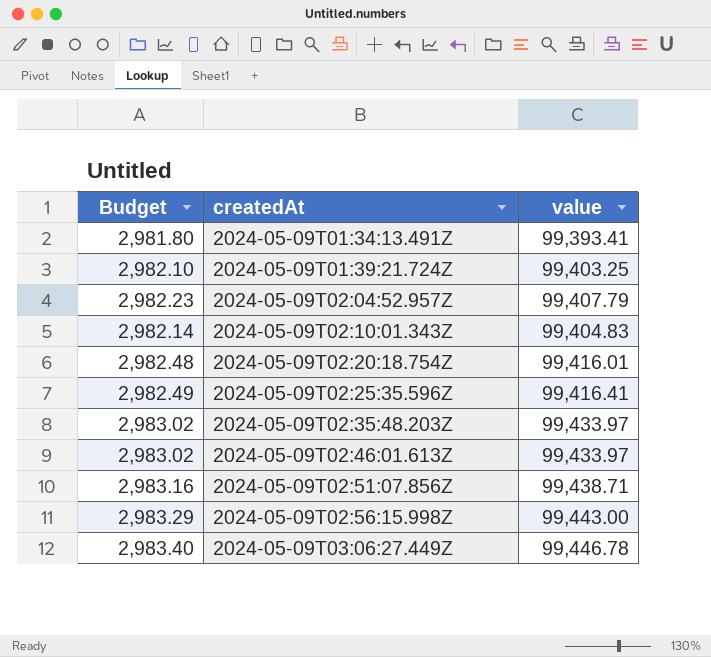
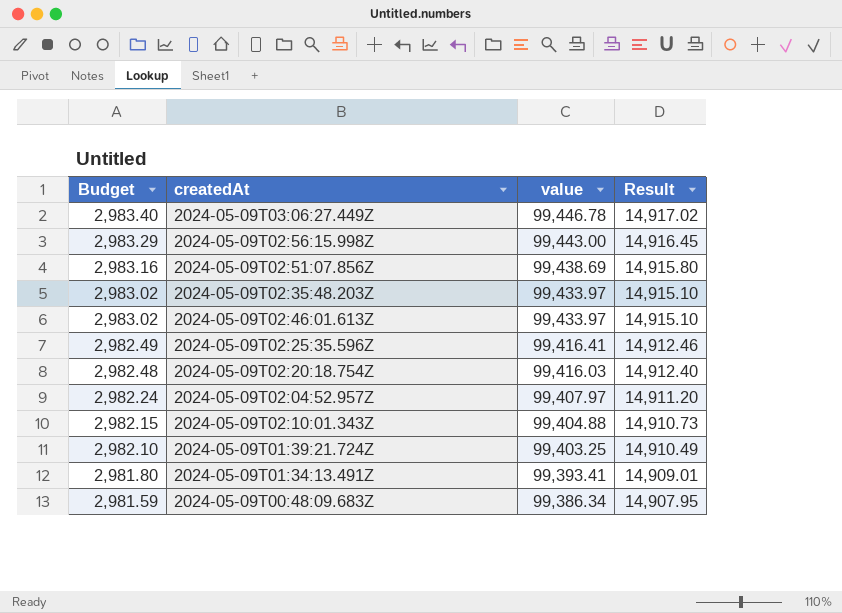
row order: createdAt ascending -> Budget descending
column Result | formula: none -> [value] * 0.15
2024-05-09T02:51:07.856Z | value: 99,438.71 -> 99,438.69
2024-05-09T02:20:18.754Z | value: 99,416.01 -> 99,416.03
2024-05-09T02:04:52.957Z | Budget: 2,982.23 -> 2,982.24
2024-05-09T02:04:52.957Z | value: 99,407.79 -> 99,407.97
2024-05-09T02:10:01.343Z | Budget: 2,982.14 -> 2,982.15
2024-05-09T02:10:01.343Z | value: 99,404.83 -> 99,404.88
row 2024-05-09T00:48:09.683Z: none -> 2,981.59 | 99,386.34 | 14,907.95

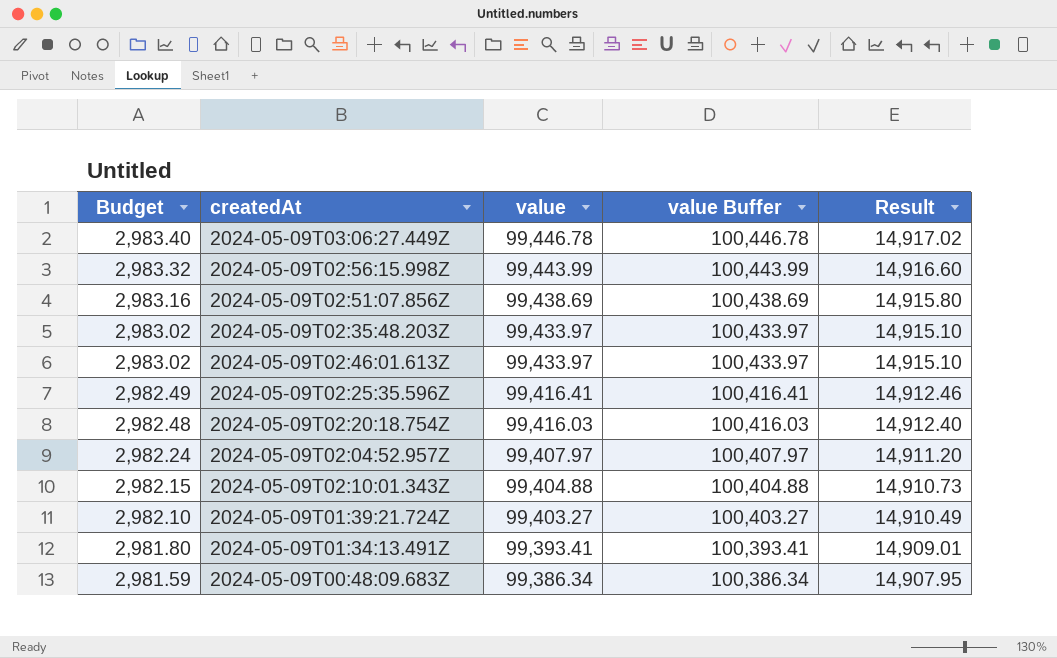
column value Buffer | formula: none -> [value] + 1000
2024-05-09T02:56:15.998Z | Budget: 2,983.29 -> 2,983.32
2024-05-09T02:56:15.998Z | value: 99,443.00 -> 99,443.99
2024-05-09T02:56:15.998Z | Result: 14,916.45 -> 14,916.60
2024-05-09T01:39:21.724Z | value: 99,403.25 -> 99,403.27

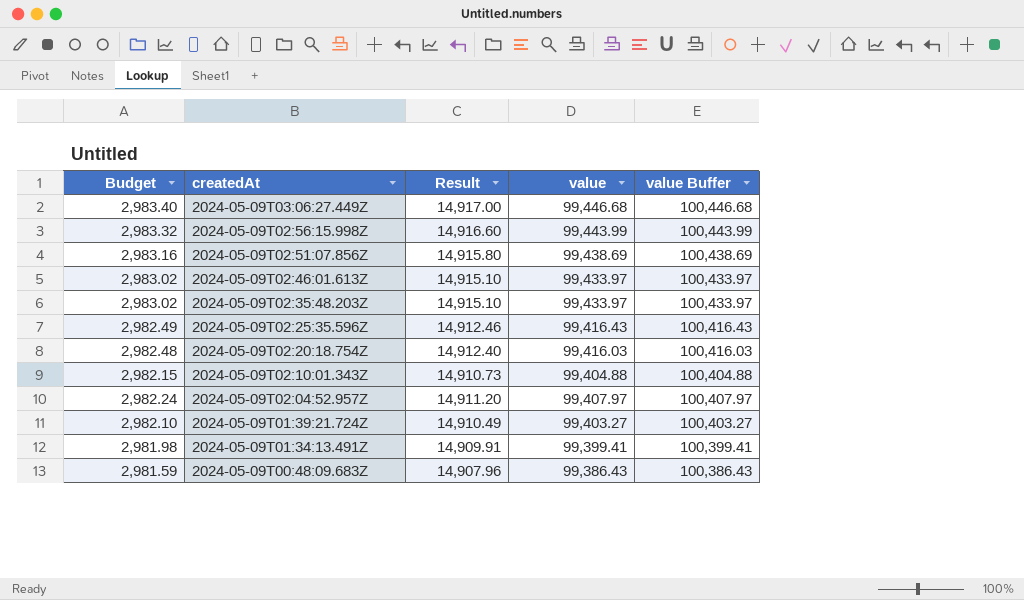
row order: Budget descending -> createdAt descending
column Result | position: 5 -> 3
2024-05-09T03:06:27.449Z | Result: 14,917.02 -> 14,917.00
2024-05-09T03:06:27.449Z | value: 99,446.78 -> 99,446.68
2024-05-09T03:06:27.449Z | value Buffer: 100,446.78 -> 100,446.68
2024-05-09T02:25:35.596Z | value: 99,416.41 -> 99,416.43
2024-05-09T02:25:35.596Z | value Buffer: 100,416.41 -> 100,416.43
2024-05-09T01:34:13.491Z | Budget: 2,981.80 -> 2,981.98
2024-05-09T01:34:13.491Z | Result: 14,909.01 -> 14,909.91
2024-05-09T01:34:13.491Z | value: 99,393.41 -> 99,399.41
2024-05-09T01:34:13.491Z | value Buffer: 100,393.41 -> 100,399.41
2024-05-09T00:48:09.683Z | Result: 14,907.95 -> 14,907.96
2024-05-09T00:48:09.683Z | value: 99,386.34 -> 99,386.43
2024-05-09T00:48:09.683Z | value Buffer: 100,386.34 -> 100,386.43

